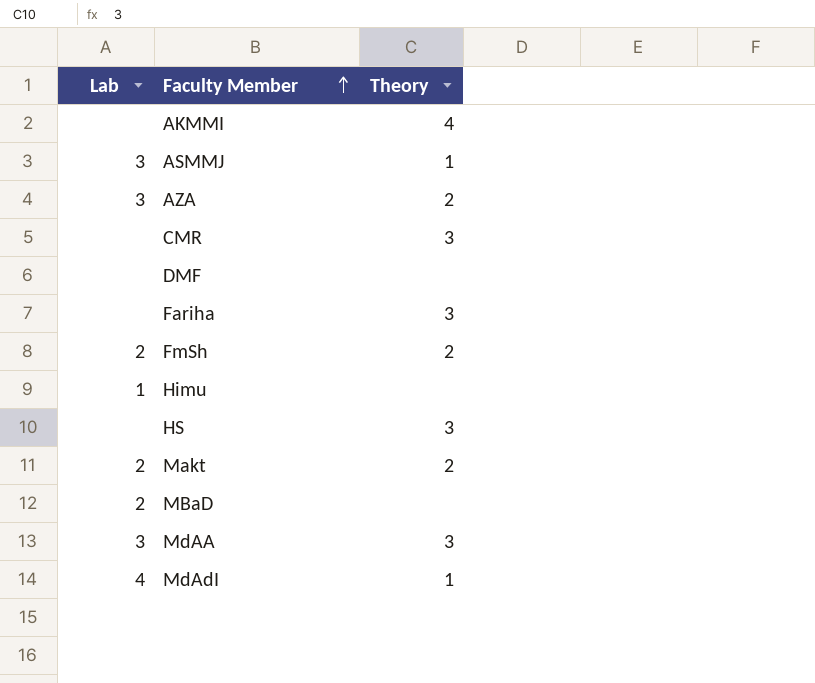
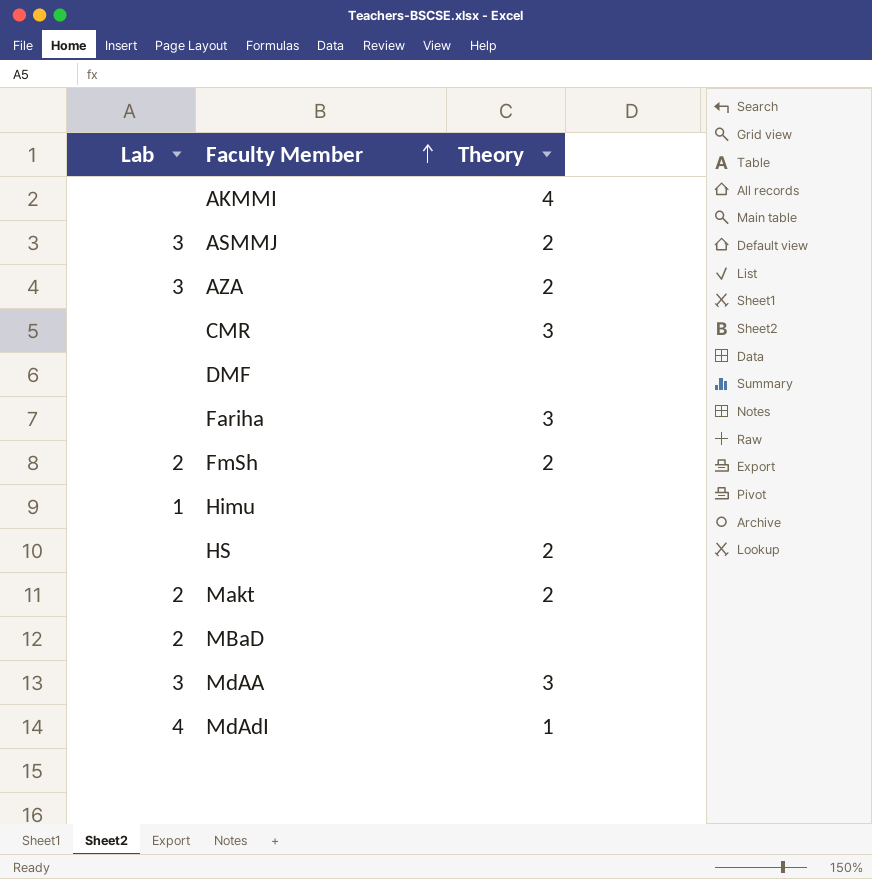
ASMMJ | Theory: 1 -> 2
HS | Theory: 3 -> 2

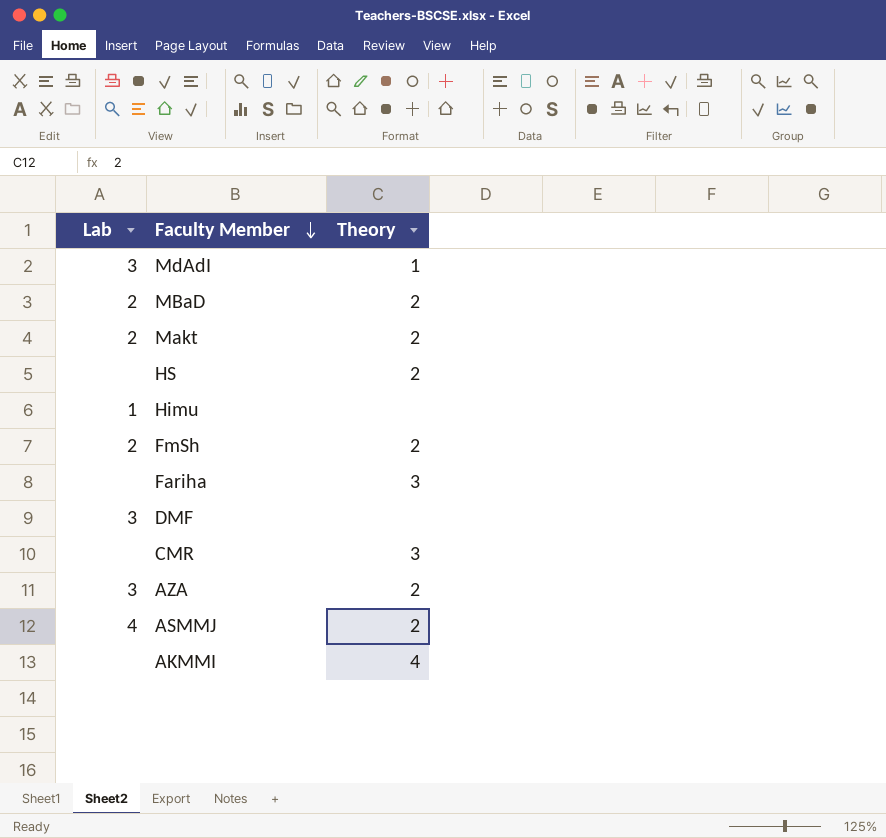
row order: Faculty Member ascending -> Faculty Member descending
row MdAA: 3 | 3 -> none
MdAdI | Lab: 4 -> 3
MBaD | Theory: none -> 2
DMF | Lab: none -> 3
ASMMJ | Lab: 3 -> 4

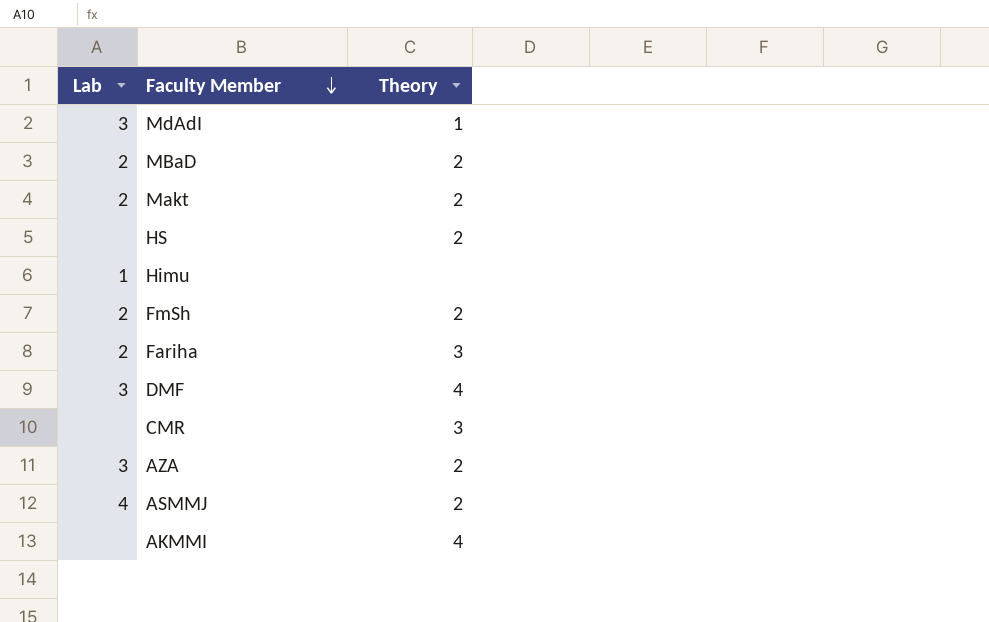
Fariha | Lab: none -> 2
DMF | Theory: none -> 4

